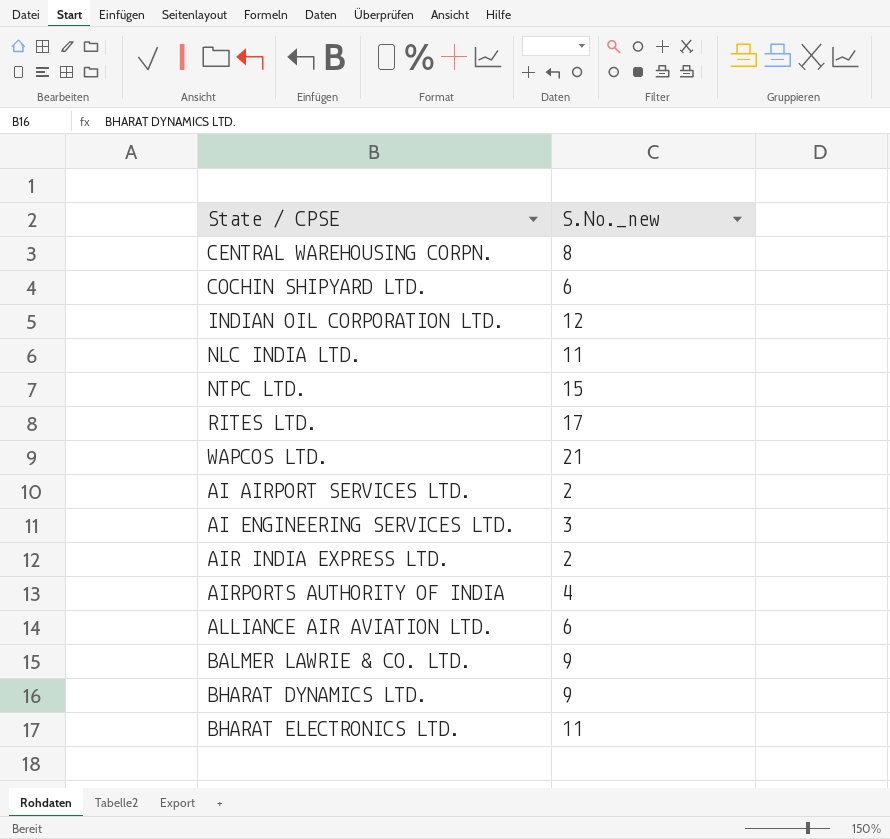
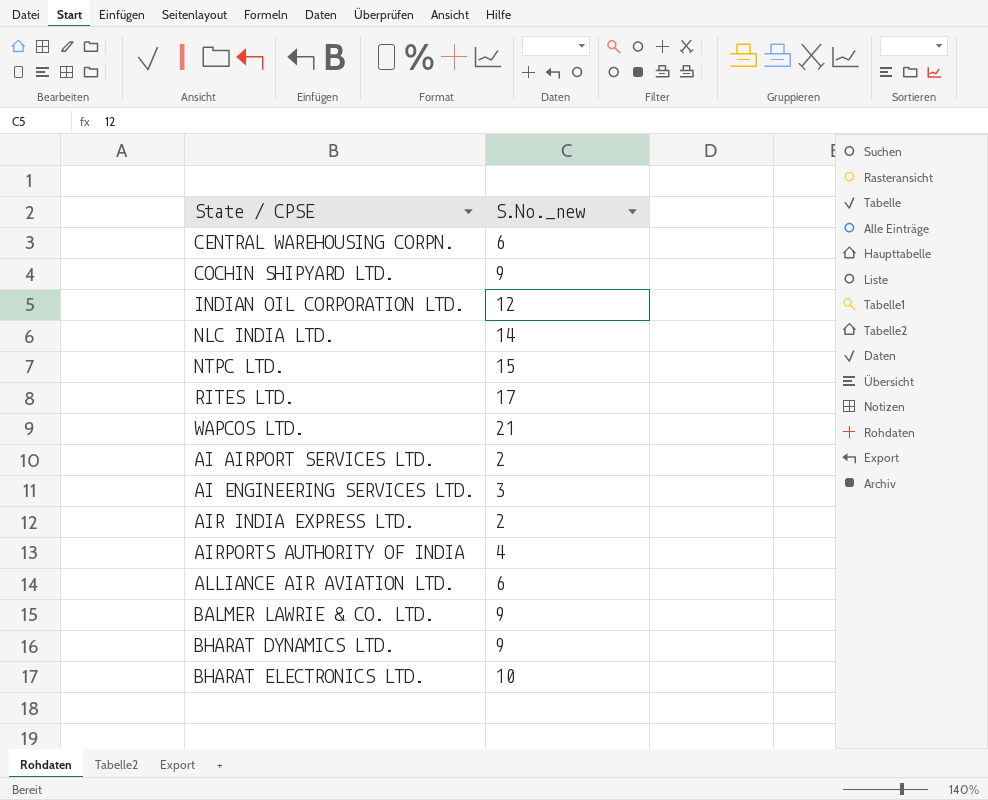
CENTRAL WAREHOUSING CORPN. | S.No._new: 8 -> 6
COCHIN SHIPYARD LTD. | S.No._new: 6 -> 9
NLC INDIA LTD. | S.No._new: 11 -> 14
BHARAT ELECTRONICS LTD. | S.No._new: 11 -> 10

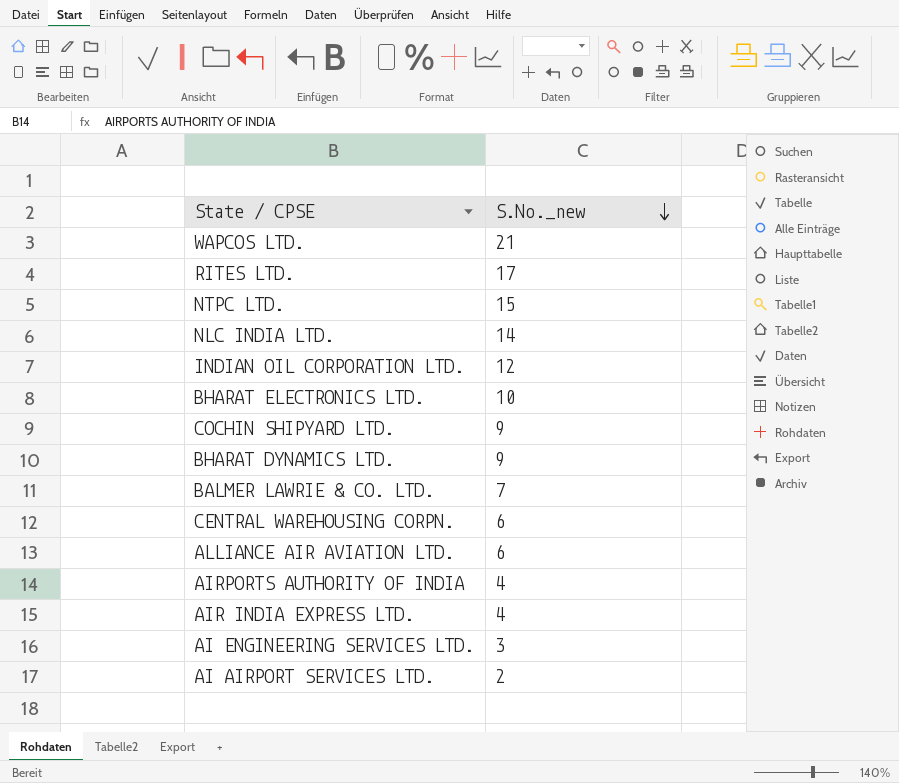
row order: none -> S.No._new descending
BALMER LAWRIE & CO. LTD. | S.No._new: 9 -> 7
AIR INDIA EXPRESS LTD. | S.No._new: 2 -> 4

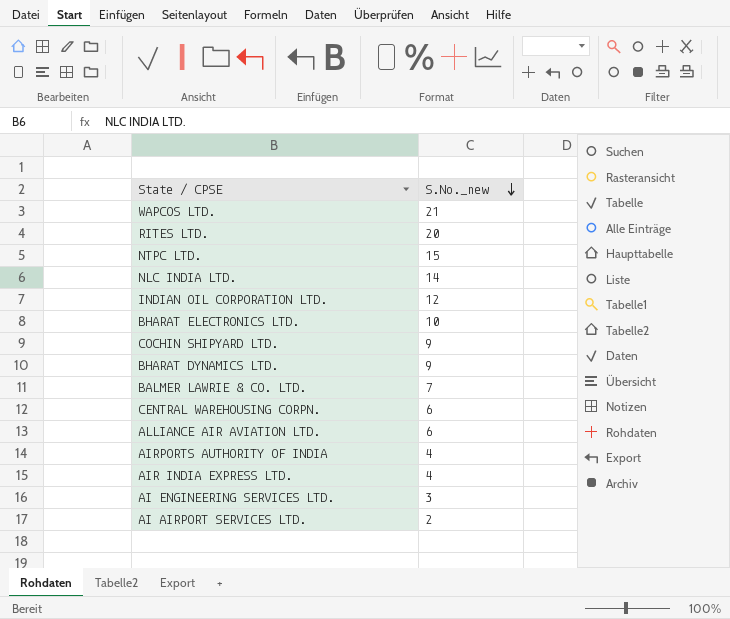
RITES LTD. | S.No._new: 17 -> 20

